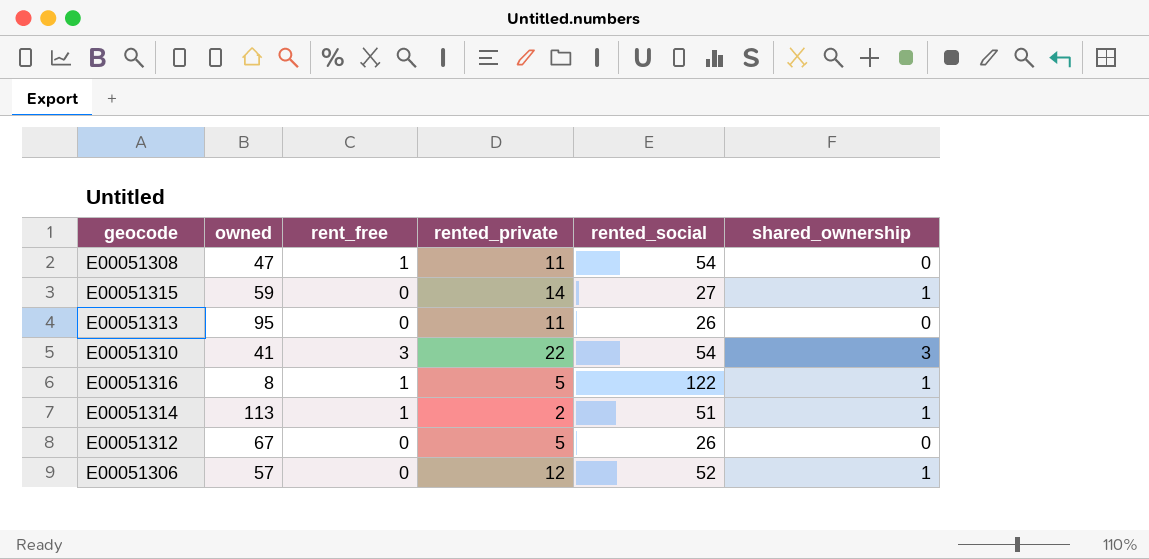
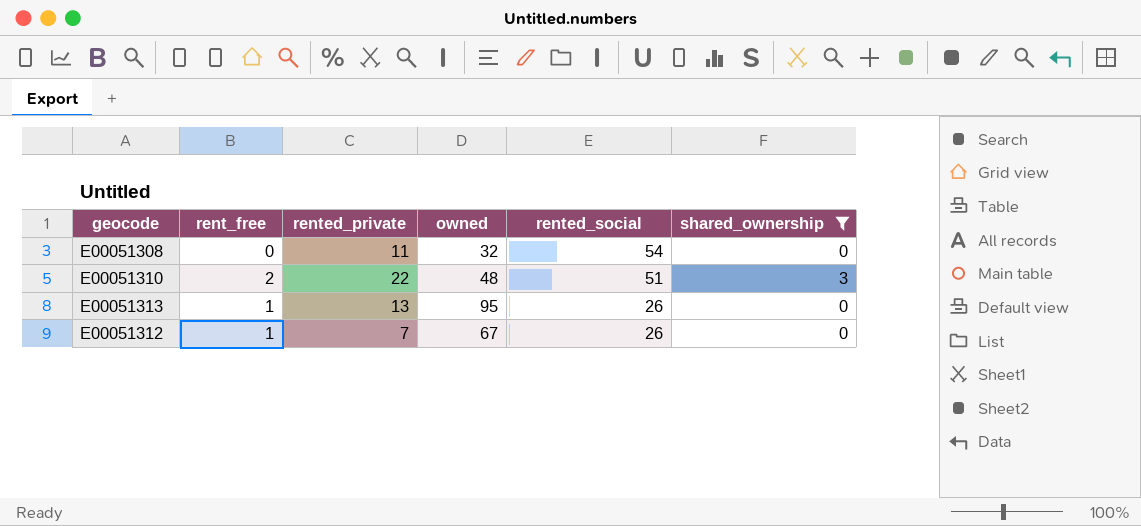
filter: none -> shared_ownership != 1
row order: none -> rented_social descending
column owned | position: 2 -> 4
E00051308 | rent_free: 1 -> 0
E00051308 | owned: 47 -> 32
E00051310 | rent_free: 3 -> 2
E00051310 | owned: 41 -> 48
E00051310 | rented_social: 54 -> 51
E00051313 | rent_free: 0 -> 1
E00051313 | rented_private: 11 -> 13
E00051312 | rent_free: 0 -> 1
E00051312 | rented_private: 5 -> 7

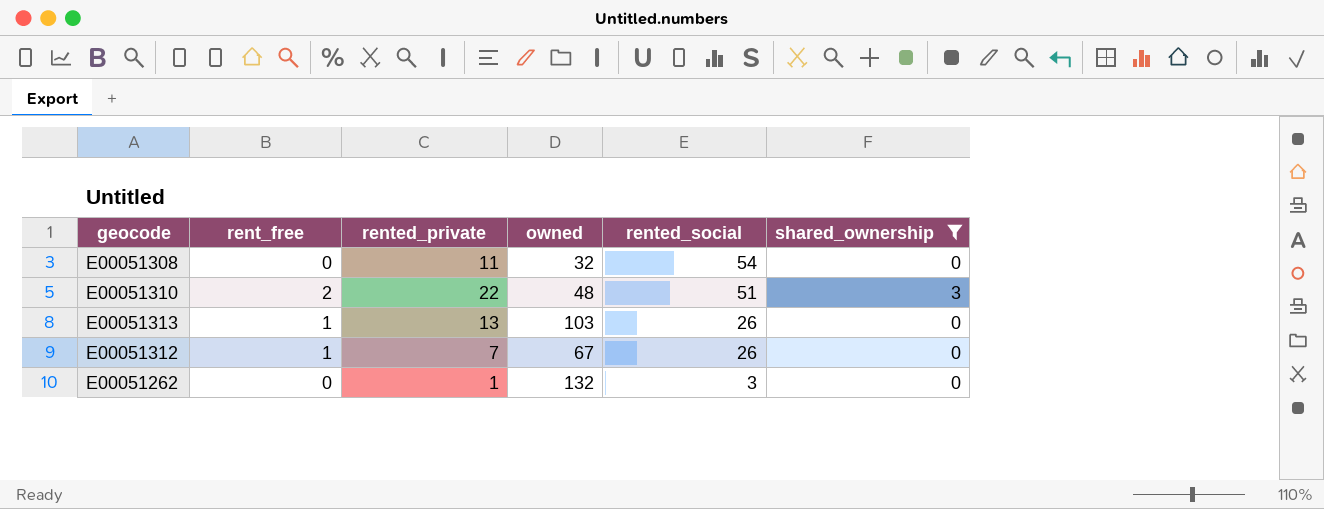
E00051313 | owned: 95 -> 103
row E00051262: none -> 0 | 1 | 132 | 3 | 0

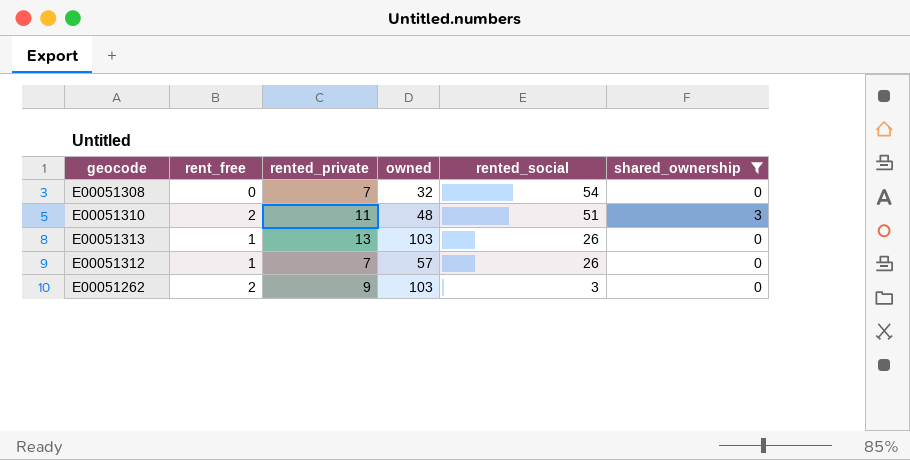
E00051308 | rented_private: 11 -> 7
E00051310 | rented_private: 22 -> 11
E00051312 | owned: 67 -> 57
E00051262 | rent_free: 0 -> 2
E00051262 | rented_private: 1 -> 9
E00051262 | owned: 132 -> 103

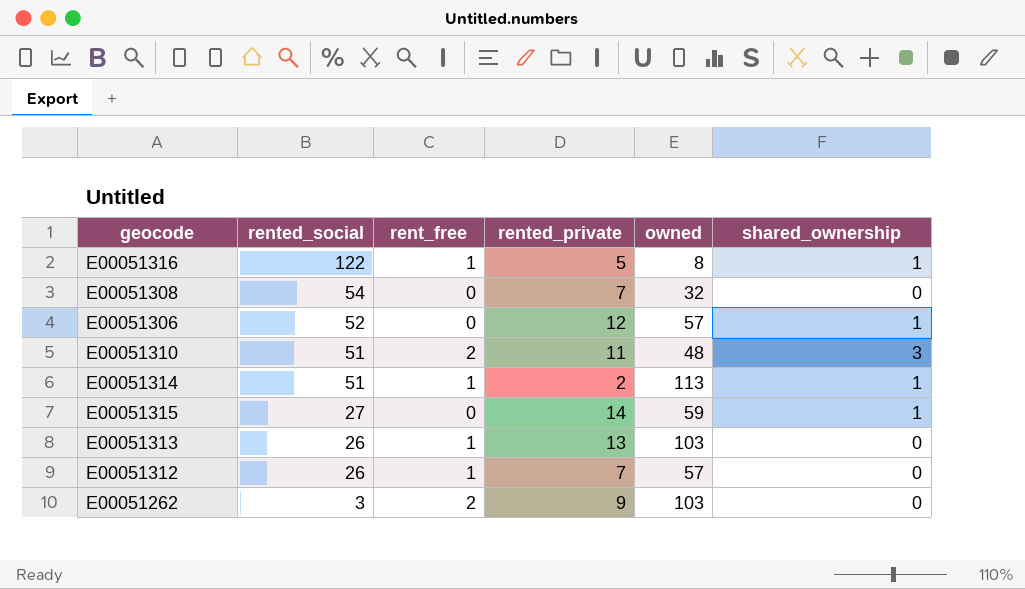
filter: shared_ownership != 1 -> none
column rented_social | position: 5 -> 2

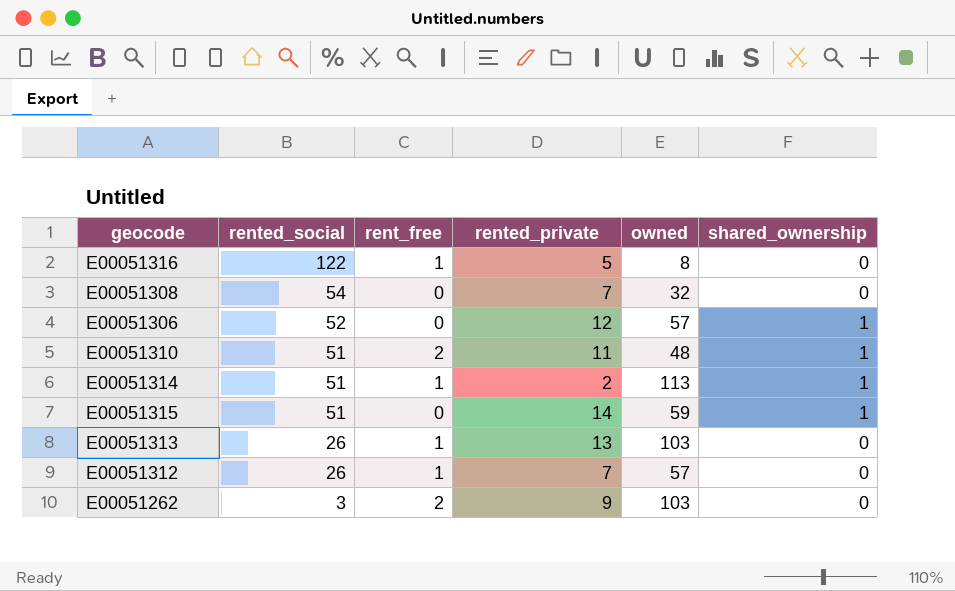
E00051316 | shared_ownership: 1 -> 0
E00051310 | shared_ownership: 3 -> 1
E00051315 | rented_social: 27 -> 51

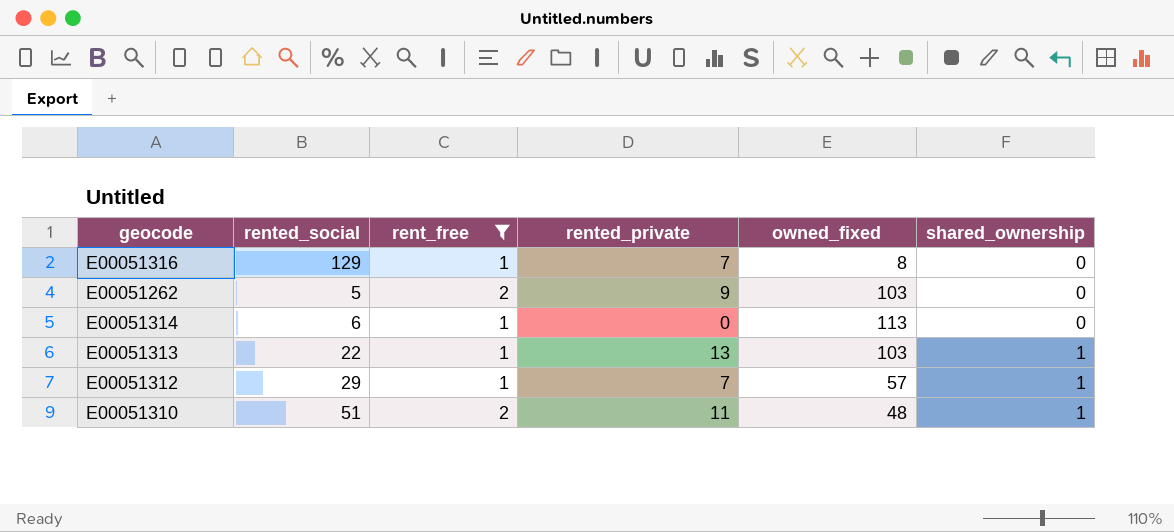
filter: none -> rent_free != 0
row order: rented_social descending -> shared_ownership ascending
column name: owned -> owned_fixed
E00051316 | rented_social: 122 -> 129
E00051316 | rented_private: 5 -> 7
E00051262 | rented_social: 3 -> 5
E00051314 | rented_social: 51 -> 6
E00051314 | rented_private: 2 -> 0
E00051314 | shared_ownership: 1 -> 0
E00051313 | rented_social: 26 -> 22
E00051313 | shared_ownership: 0 -> 1
E00051312 | rented_social: 26 -> 29
E00051312 | shared_ownership: 0 -> 1

